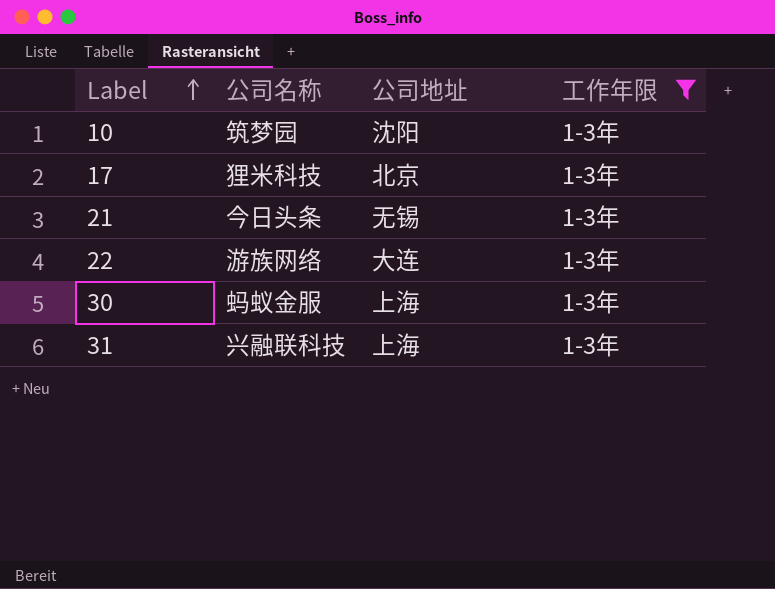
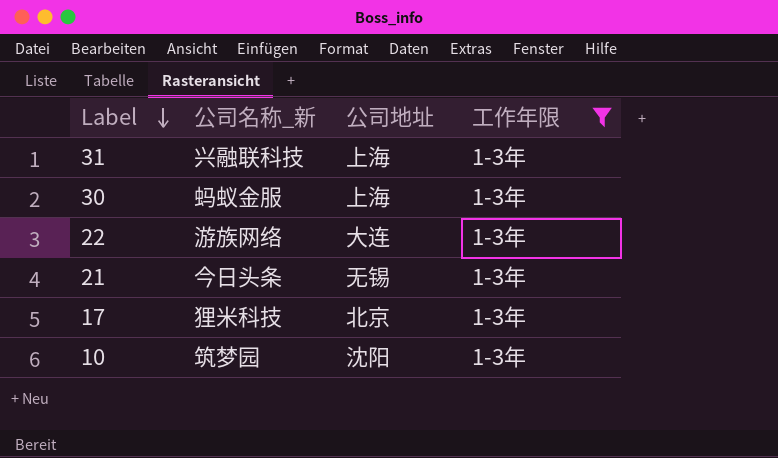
row order: Label ascending -> Label descending
column name: 公司名称 -> 公司名称_新

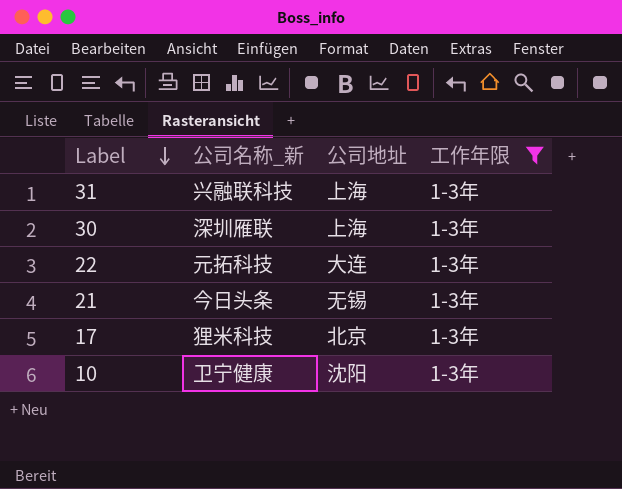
30 | 公司名称_新: 蚂蚁金服 -> 深圳雁联
22 | 公司名称_新: 游族网络 -> 元拓科技
10 | 公司名称_新: 筑梦园 -> 卫宁健康

